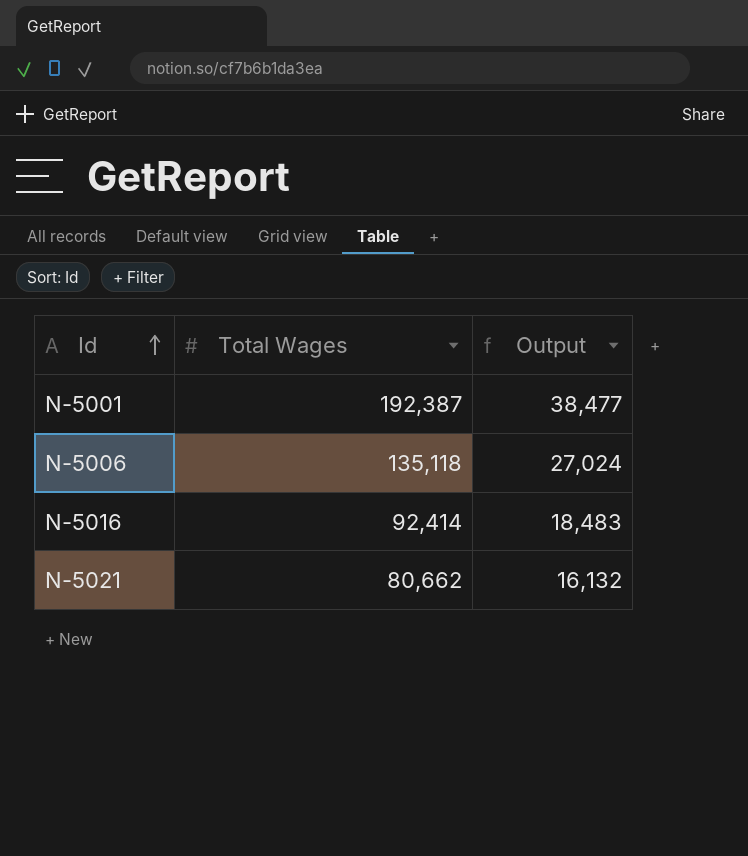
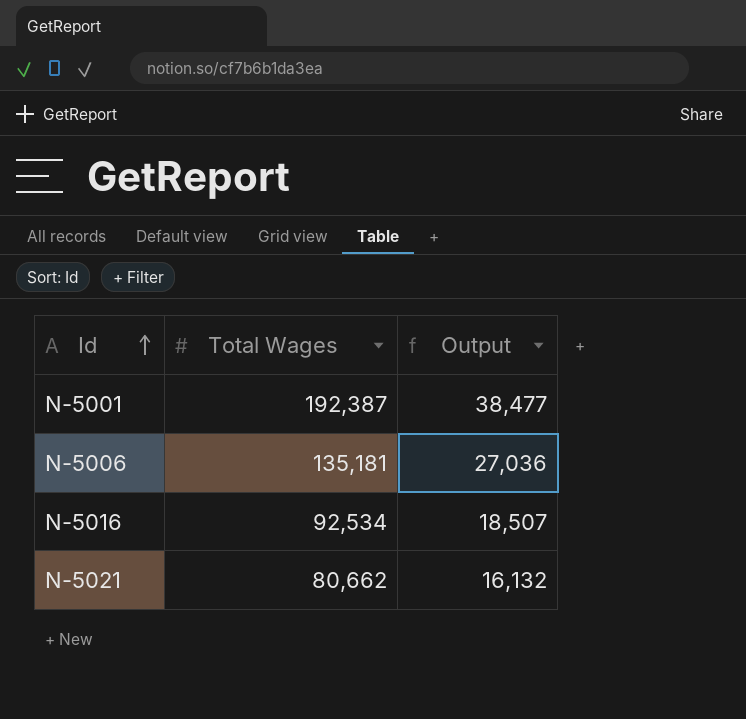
N-5006 | Total Wages: 135,118 -> 135,181
N-5006 | Output: 27,024 -> 27,036
N-5016 | Total Wages: 92,414 -> 92,534
N-5016 | Output: 18,483 -> 18,507

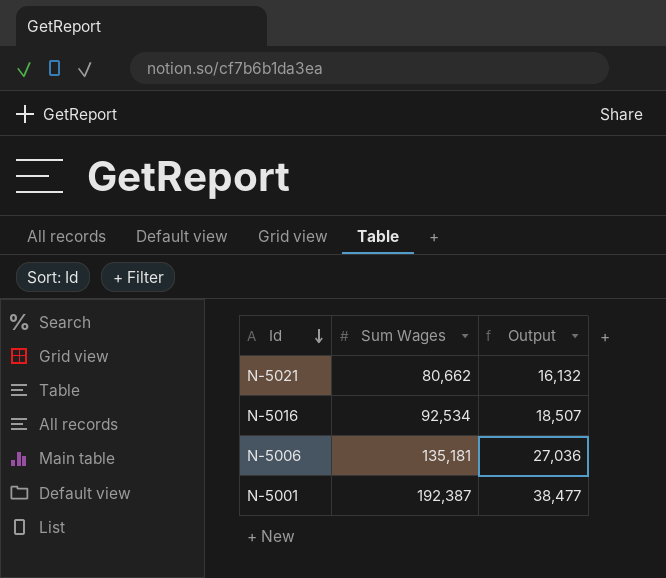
row order: Id ascending -> Id descending
column name: Total Wages -> Sum Wages

